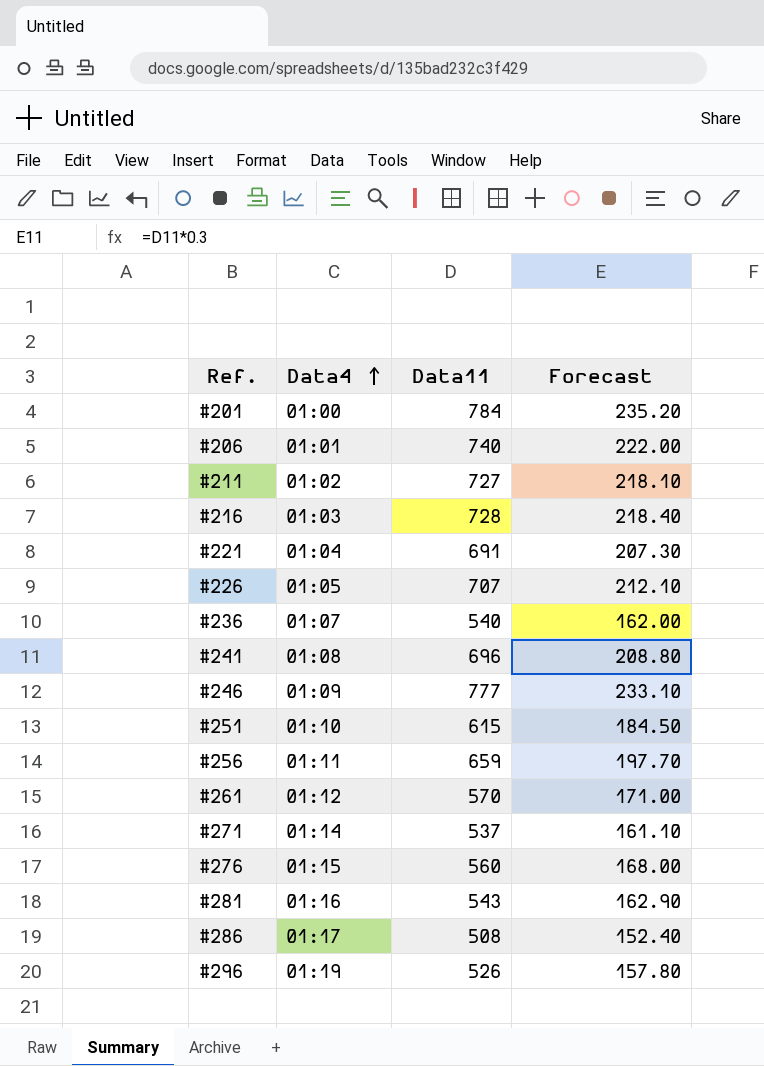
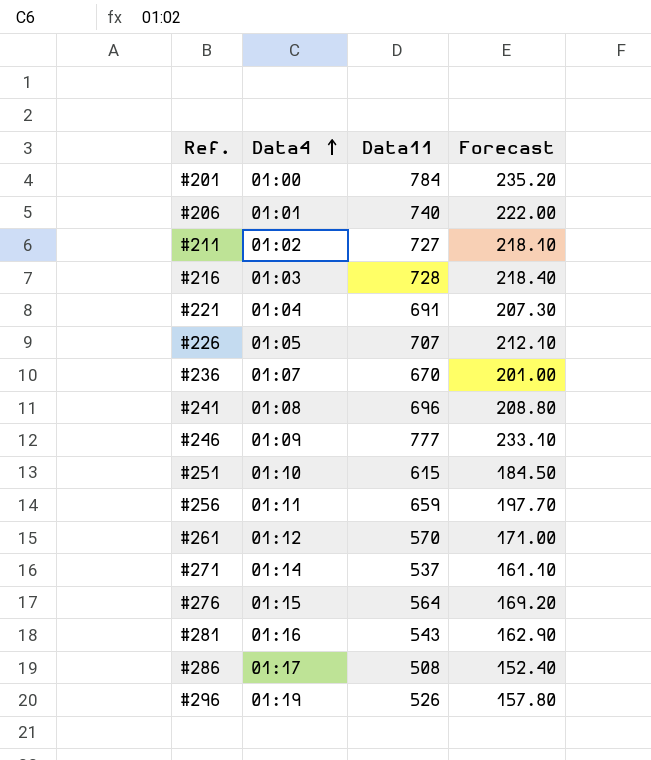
#236 | Data11: 540 -> 670
#236 | Forecast: 162.00 -> 201.00
#276 | Data11: 560 -> 564
#276 | Forecast: 168.00 -> 169.20

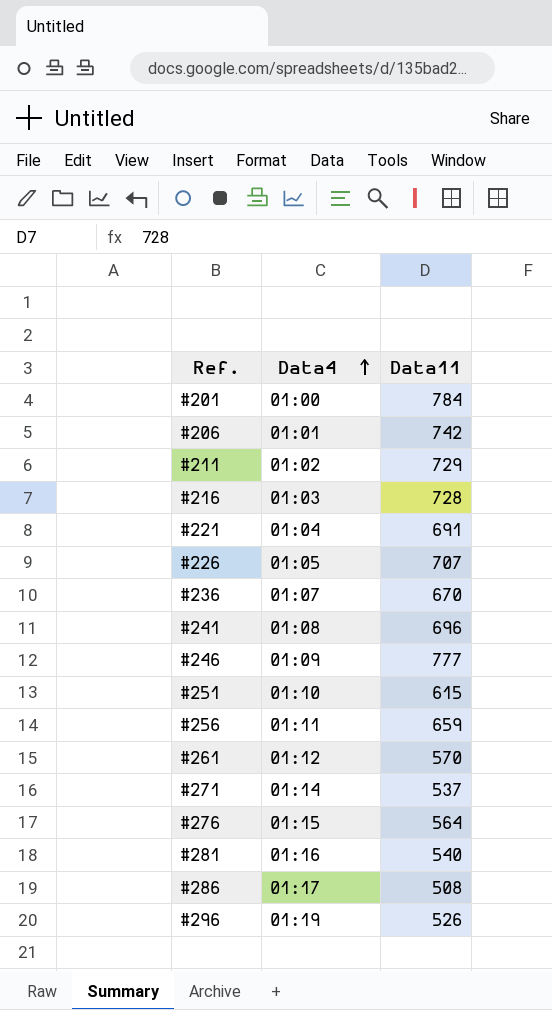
column Forecast | formula: [Data11] * 0.3 -> none
#206 | Data11: 740 -> 742
#211 | Data11: 727 -> 729
#281 | Data11: 543 -> 540

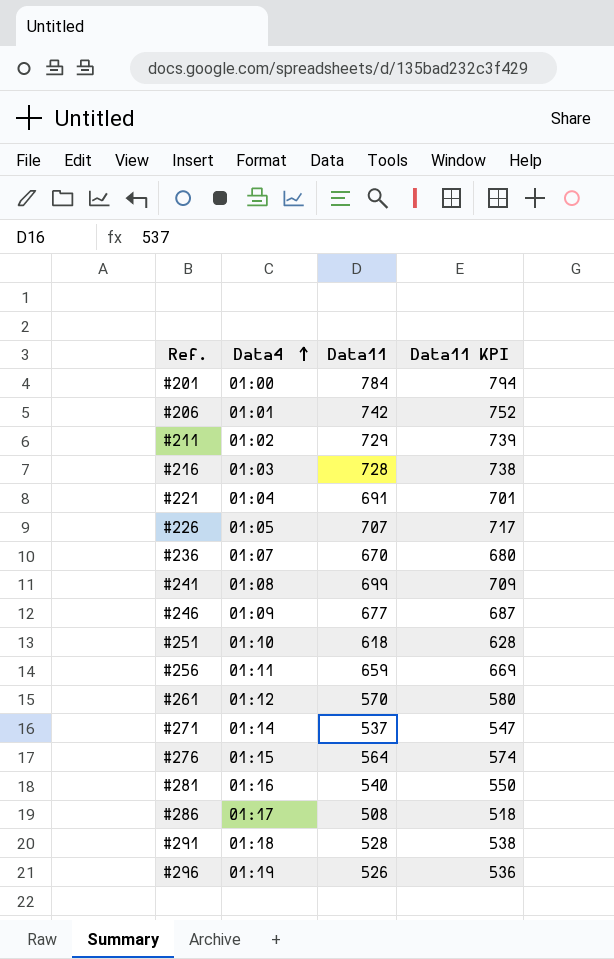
column Data11 KPI | formula: none -> [Data11] + 10
#241 | Data11: 696 -> 699
#246 | Data11: 777 -> 677
#251 | Data11: 615 -> 618
row #291: none -> 01:18 | 528 | 538

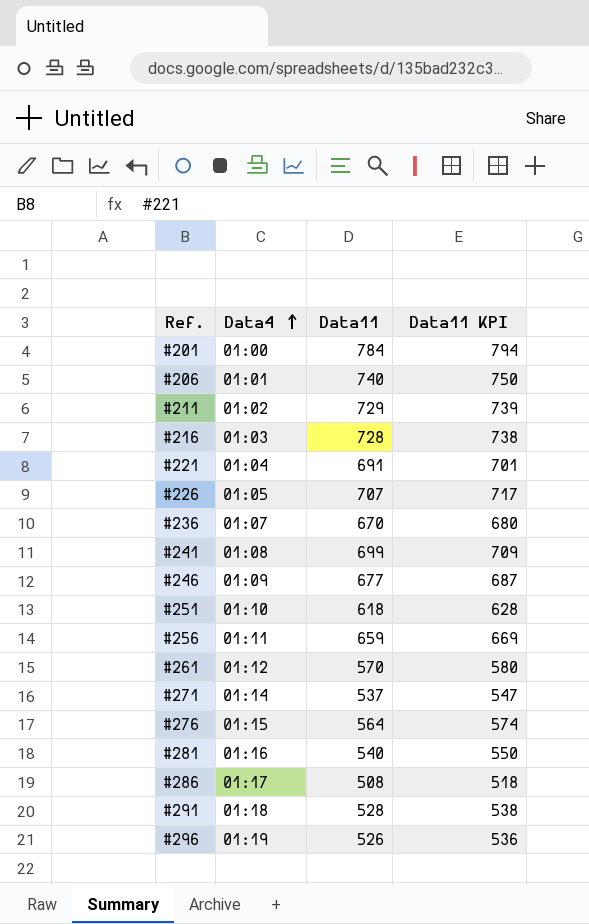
#206 | Data11: 742 -> 740
#206 | Data11 KPI: 752 -> 750

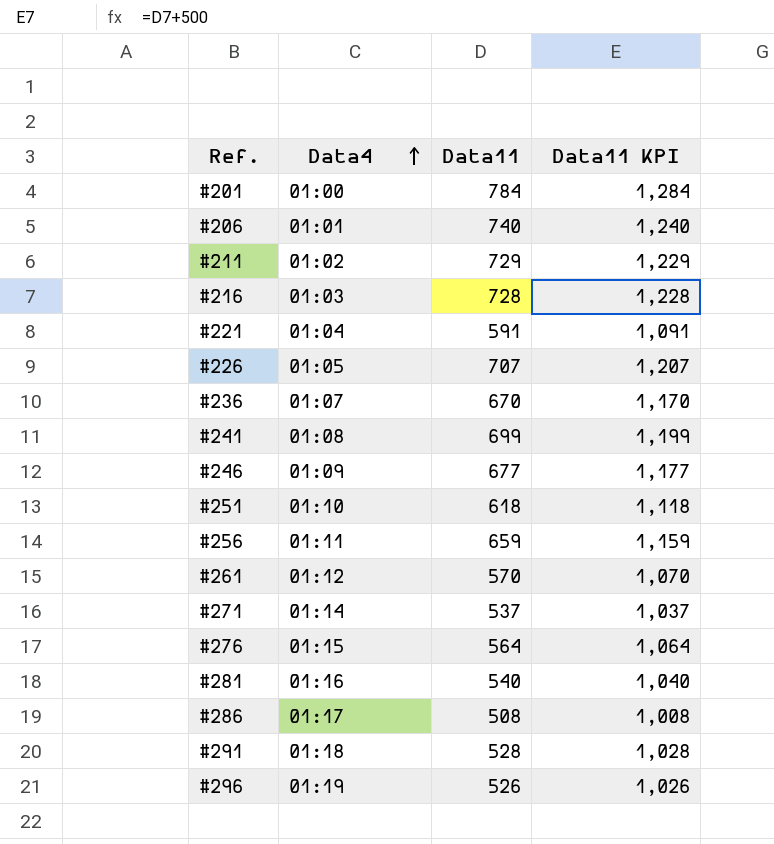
column Data11 KPI | formula: [Data11] + 10 -> [Data11] + 500
#221 | Data11: 691 -> 591

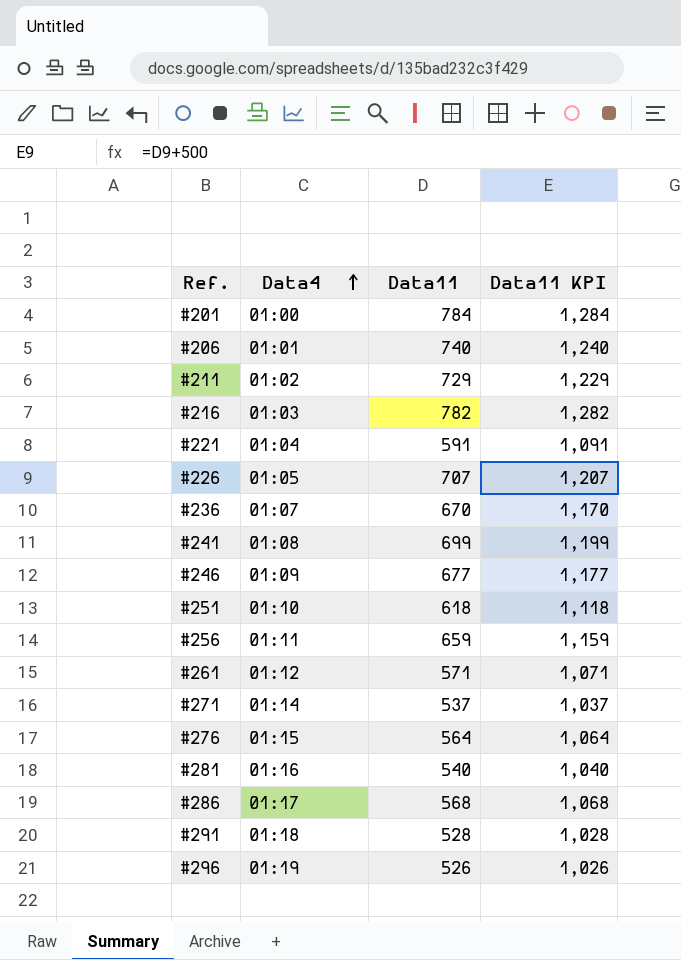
#216 | Data11: 728 -> 782
#216 | Data11 KPI: 1,228 -> 1,282
#261 | Data11: 570 -> 571
#261 | Data11 KPI: 1,070 -> 1,071
#286 | Data11: 508 -> 568
#286 | Data11 KPI: 1,008 -> 1,068

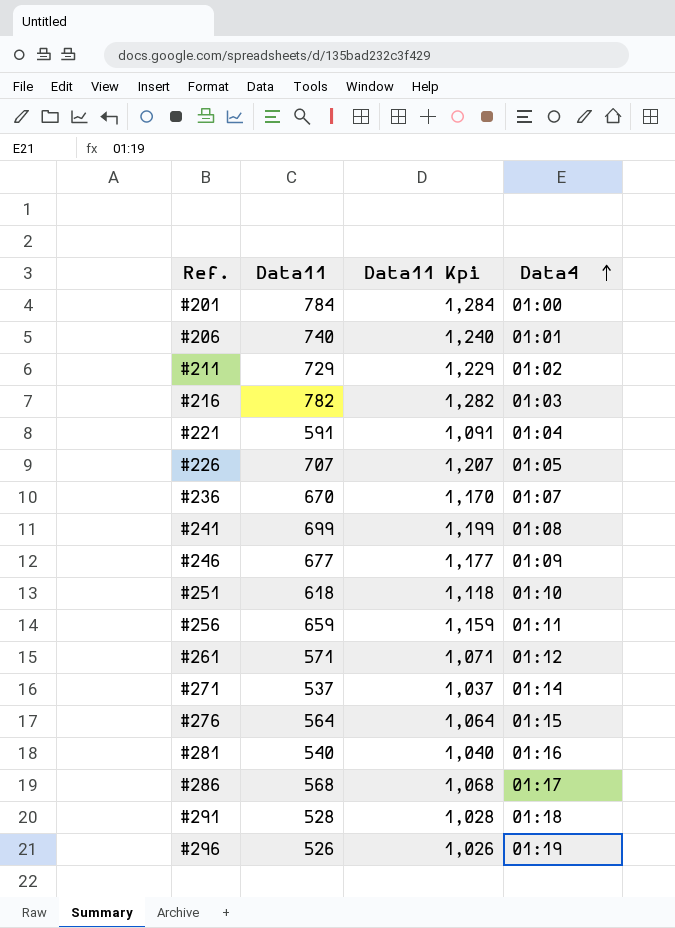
column name: Data11 KPI -> Data11 Kpi
column Data4 | position: 2 -> 4

